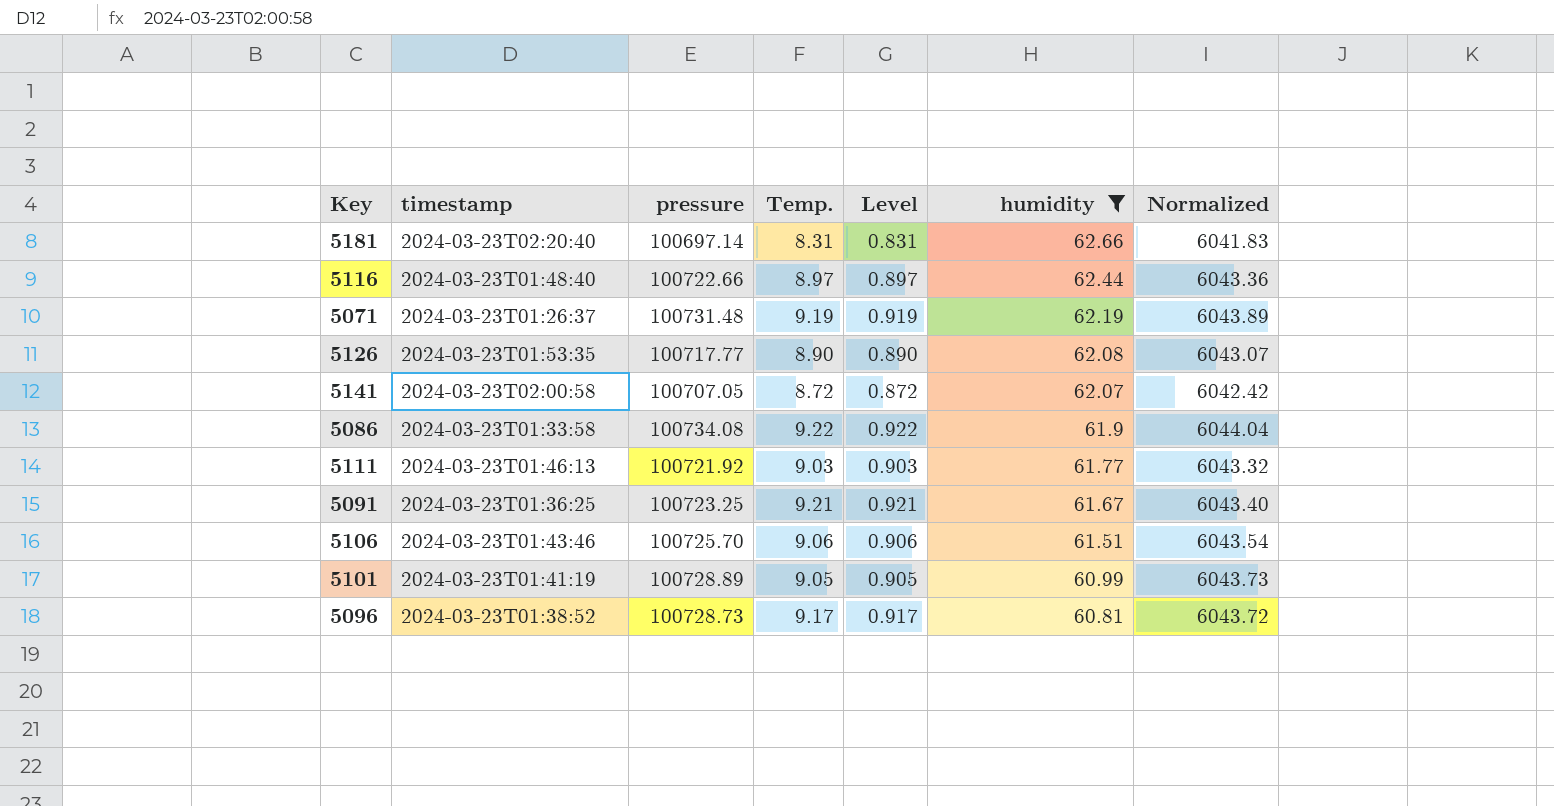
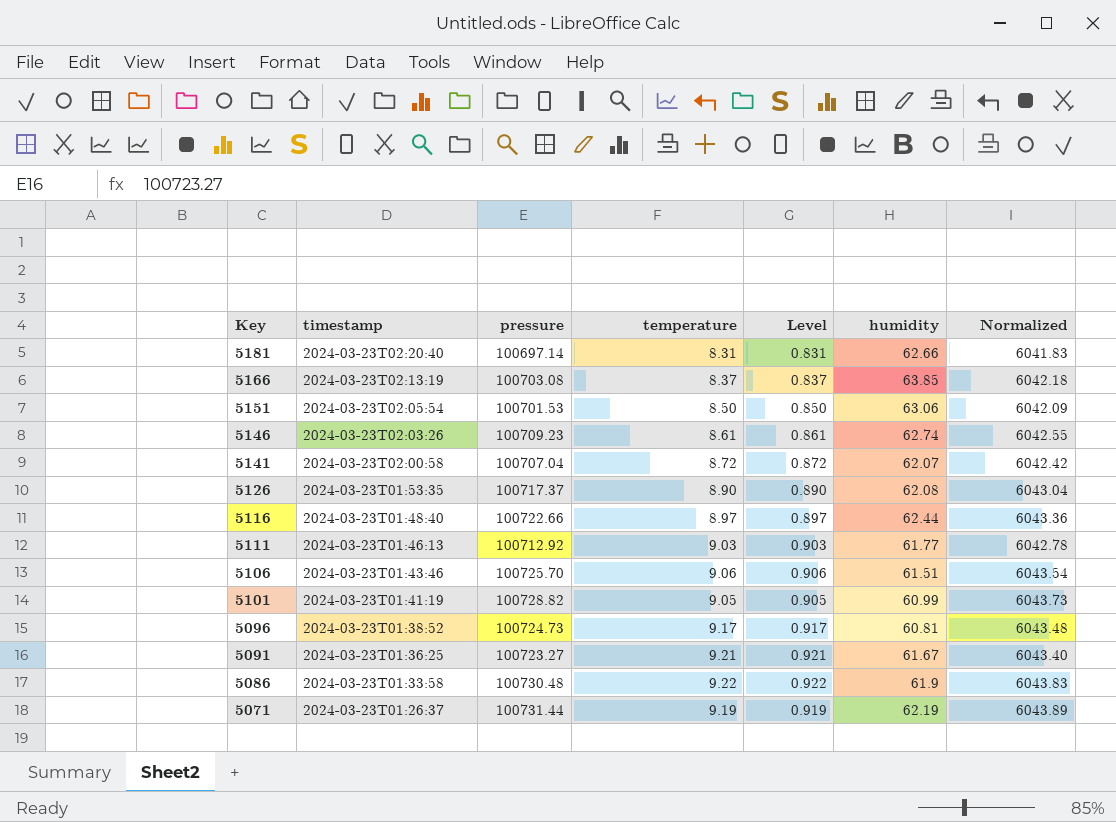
filter: humidity <= 62.66 -> none
row order: humidity descending -> Key descending
column name: Temp. -> temperature
5141 | pressure: 100707.05 -> 100707.04
5126 | pressure: 100717.77 -> 100717.37
5126 | Normalized: 6043.07 -> 6043.04
5111 | pressure: 100721.92 -> 100712.92
5111 | Normalized: 6043.32 -> 6042.78
5101 | pressure: 100728.89 -> 100728.82
5096 | pressure: 100728.73 -> 100724.73
5096 | Normalized: 6043.72 -> 6043.48
5091 | pressure: 100723.25 -> 100723.27
5086 | pressure: 100734.08 -> 100730.48
5086 | Normalized: 6044.04 -> 6043.83
5071 | pressure: 100731.48 -> 100731.44

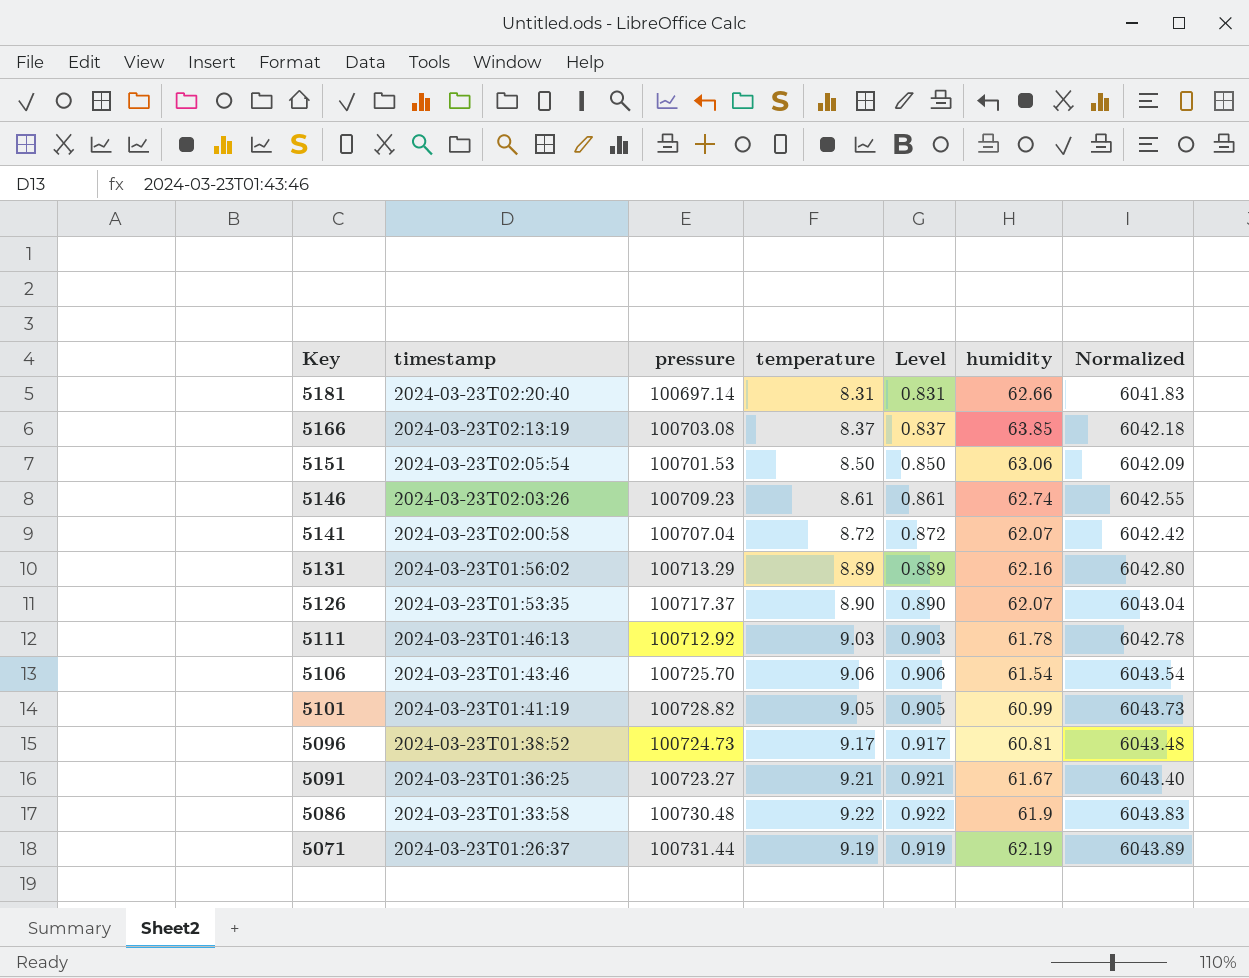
row 5116: 2024-03-23T01:48:40 | 100722.66 | 8.97 | 0.897 | 62.44 | 6043.36 -> none
row 5131: none -> 2024-03-23T01:56:02 | 100713.29 | 8.89 | 0.889 | 62.16 | 6042.80
5126 | humidity: 62.08 -> 62.07
5111 | humidity: 61.77 -> 61.78
5106 | humidity: 61.51 -> 61.54

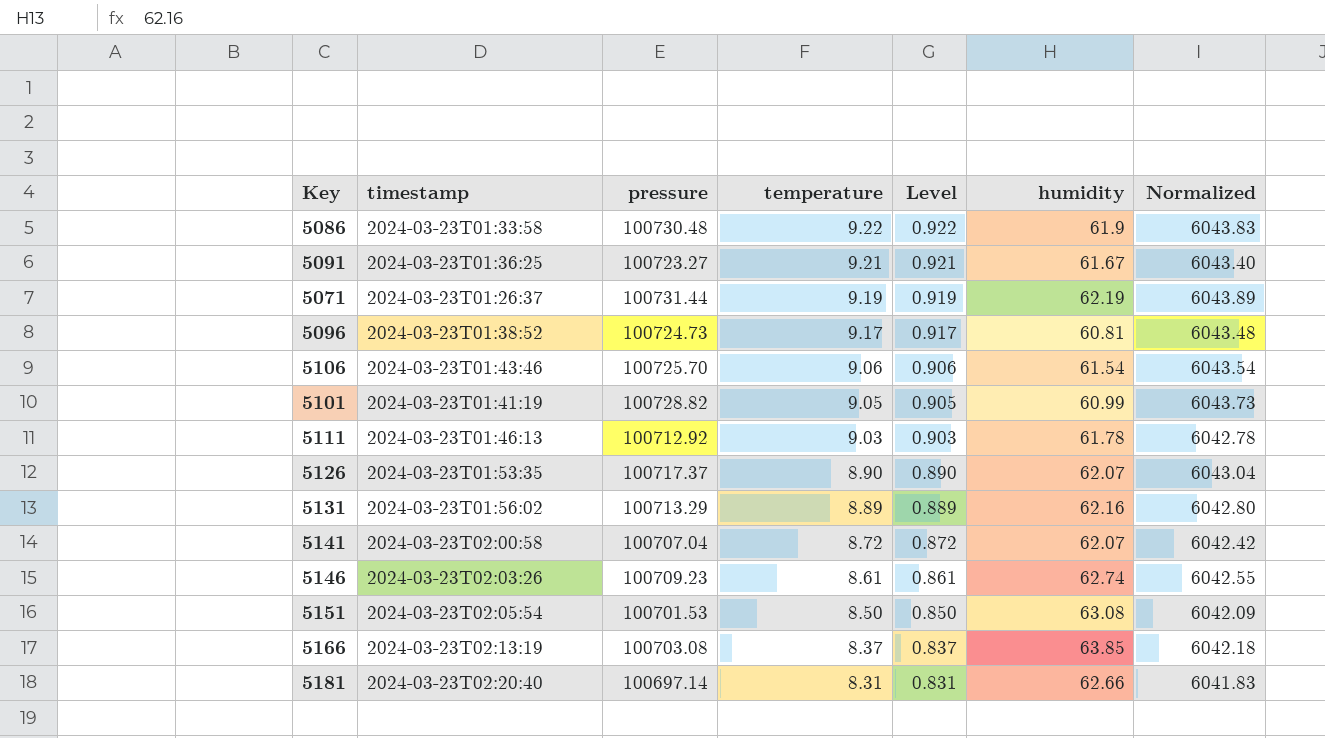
row order: Key descending -> temperature descending
5151 | humidity: 63.06 -> 63.08

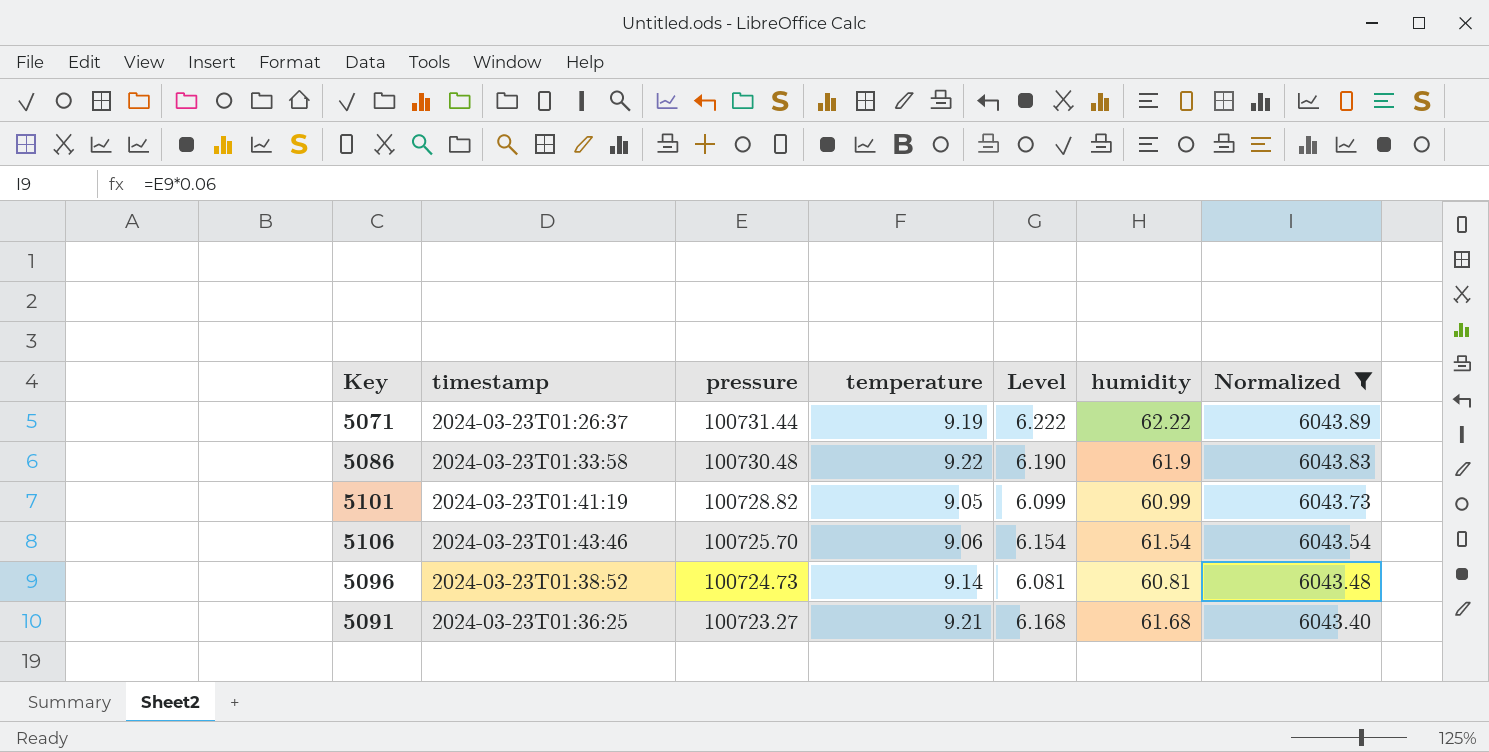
filter: none -> Normalized >= 6043.40
row order: temperature descending -> pressure descending
column Level | formula: [temperature] * 0.1 -> [humidity] * 0.1
5071 | humidity: 62.19 -> 62.22
5096 | temperature: 9.17 -> 9.14
5091 | humidity: 61.67 -> 61.68

